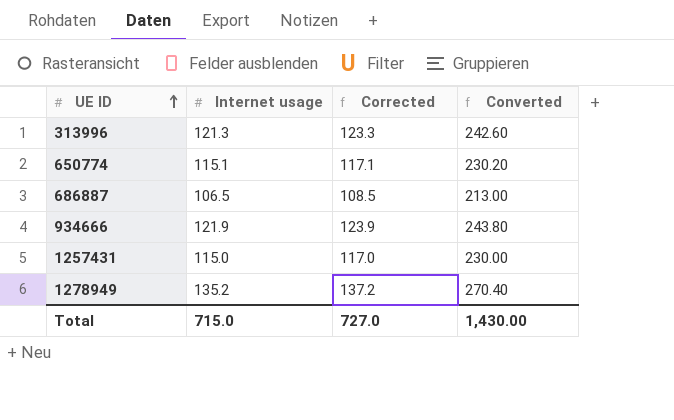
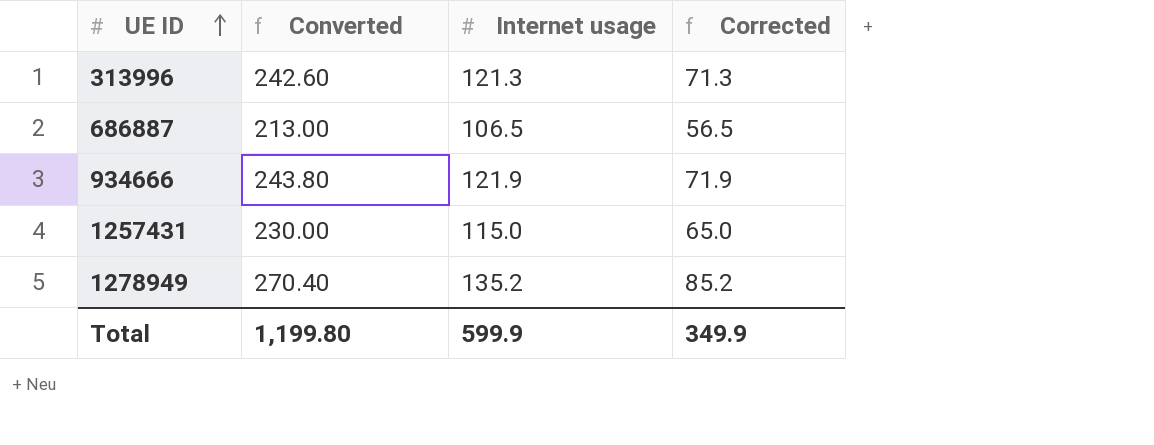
column Converted | position: 4 -> 2
column Corrected | formula: [Internet usage] + 2 -> [Internet usage] - 50
row 650774: 115.1 | 117.1 | 230.20 -> none
Total | Converted: 1,430.00 -> 1,199.80
Total | Internet usage: 715.0 -> 599.9
Total | Corrected: 727.0 -> 349.9

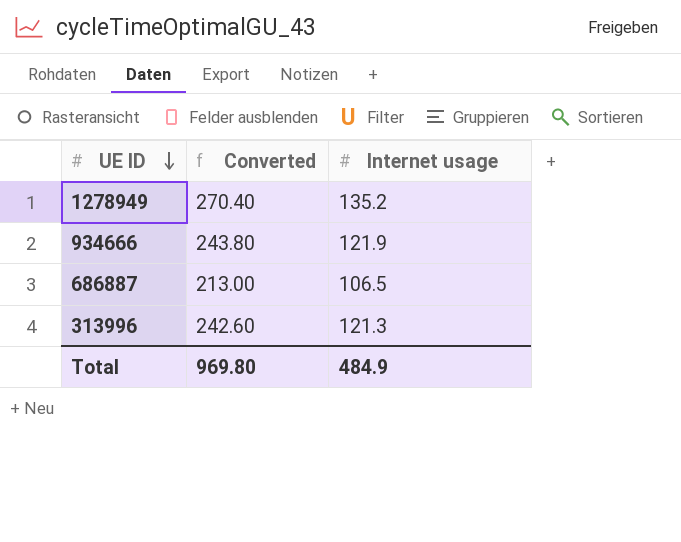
row order: UE ID ascending -> UE ID descending
column Corrected | formula: [Internet usage] - 50 -> none
row 1257431: 230.00 | 115.0 | 65.0 -> none
Total | Converted: 1,199.80 -> 969.80
Total | Internet usage: 599.9 -> 484.9

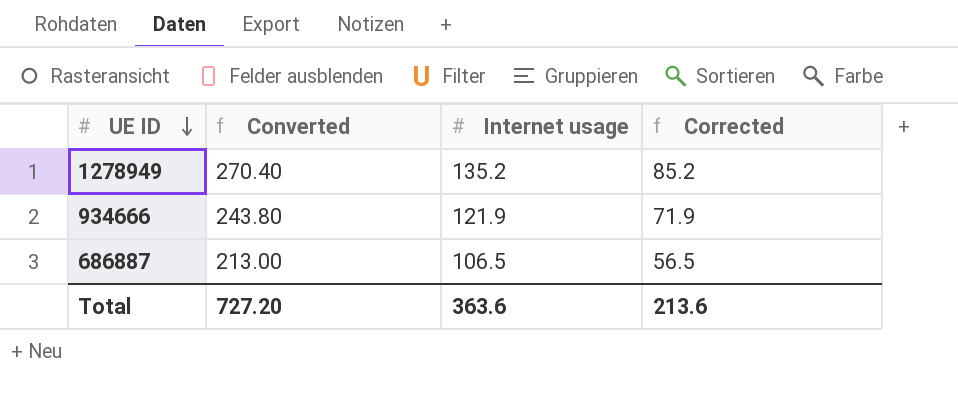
column Corrected | formula: none -> [Internet usage] - 50
row 313996: 242.60 | 121.3 -> none
Total | Converted: 969.80 -> 727.20
Total | Internet usage: 484.9 -> 363.6

